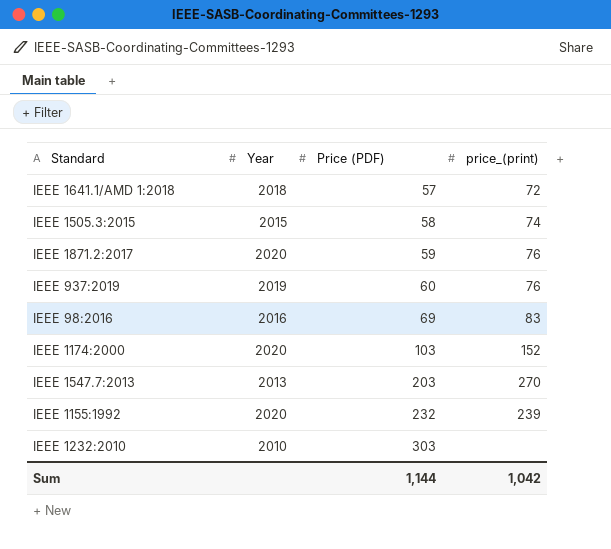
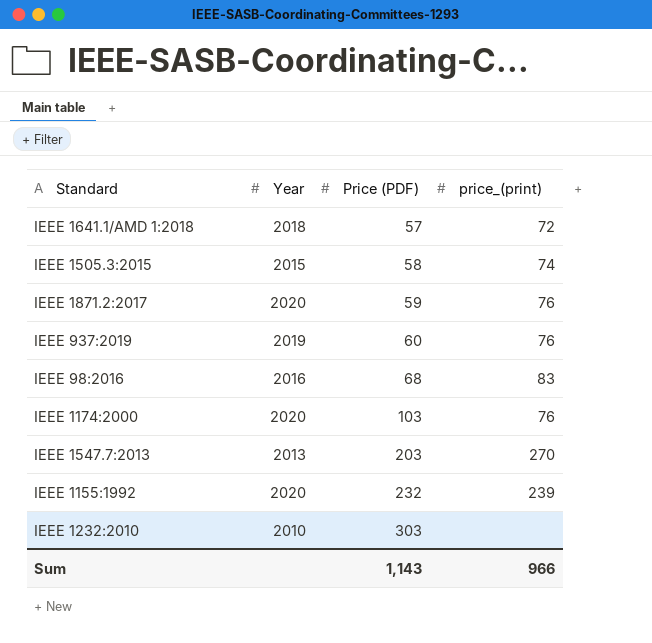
IEEE 98:2016 | Price (PDF): 69 -> 68
IEEE 1174:2000 | price_(print): 152 -> 76
Sum | Price (PDF): 1,144 -> 1,143
Sum | price_(print): 1,042 -> 966

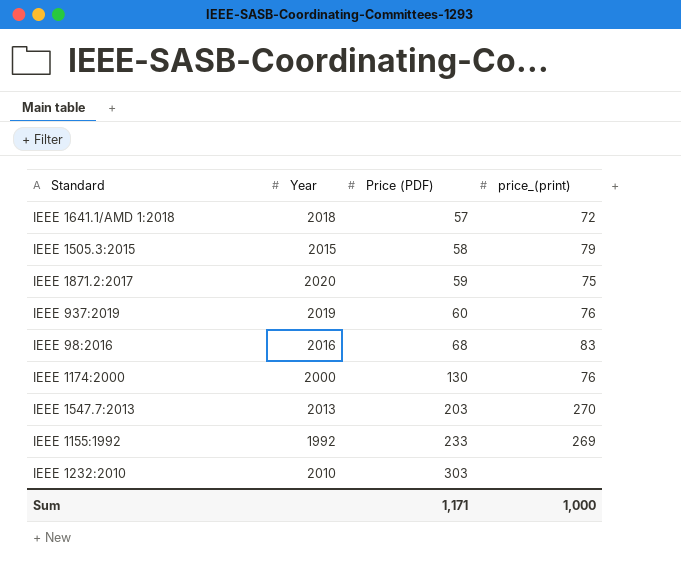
IEEE 1505.3:2015 | price_(print): 74 -> 79
IEEE 1871.2:2017 | price_(print): 76 -> 75
IEEE 1174:2000 | Year: 2020 -> 2000
IEEE 1174:2000 | Price (PDF): 103 -> 130
IEEE 1155:1992 | Year: 2020 -> 1992
IEEE 1155:1992 | Price (PDF): 232 -> 233
IEEE 1155:1992 | price_(print): 239 -> 269
Sum | Price (PDF): 1,143 -> 1,171
Sum | price_(print): 966 -> 1,000

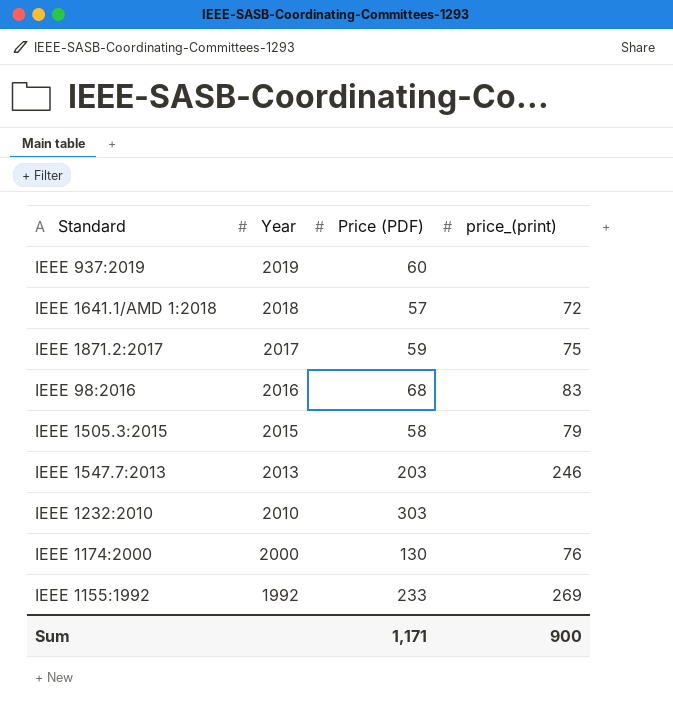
row order: Price (PDF) ascending -> Year descending
IEEE 937:2019 | price_(print): 76 -> none
IEEE 1871.2:2017 | Year: 2020 -> 2017
IEEE 1547.7:2013 | price_(print): 270 -> 246
Sum | price_(print): 1,000 -> 900

